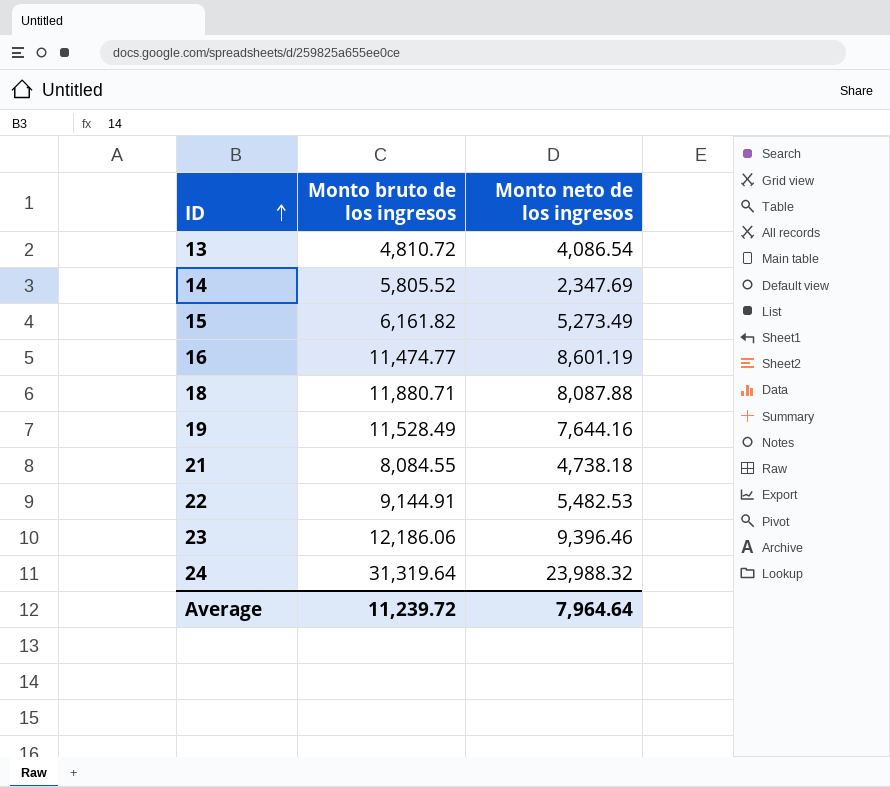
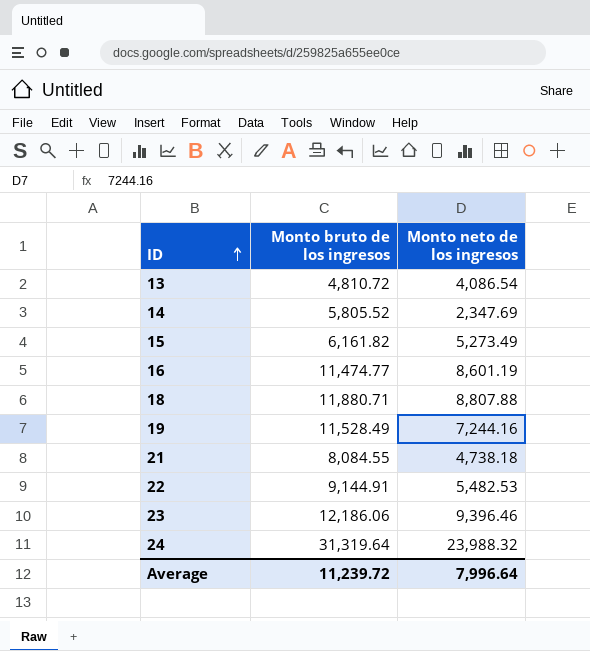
18 | Monto neto de los ingresos: 8,087.88 -> 8,807.88
19 | Monto neto de los ingresos: 7,644.16 -> 7,244.16
Average | Monto neto de los ingresos: 7,964.64 -> 7,996.64

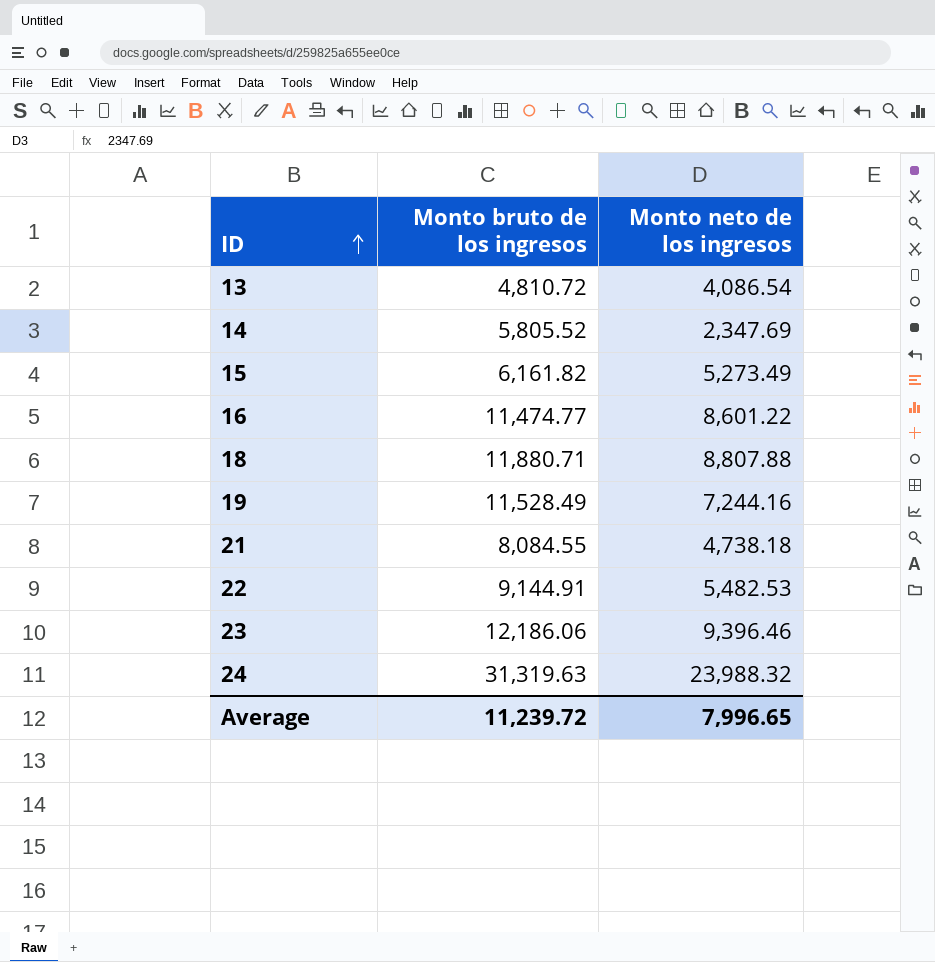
16 | Monto neto de los ingresos: 8,601.19 -> 8,601.22
24 | Monto bruto de los ingresos: 31,319.64 -> 31,319.63
Average | Monto neto de los ingresos: 7,996.64 -> 7,996.65

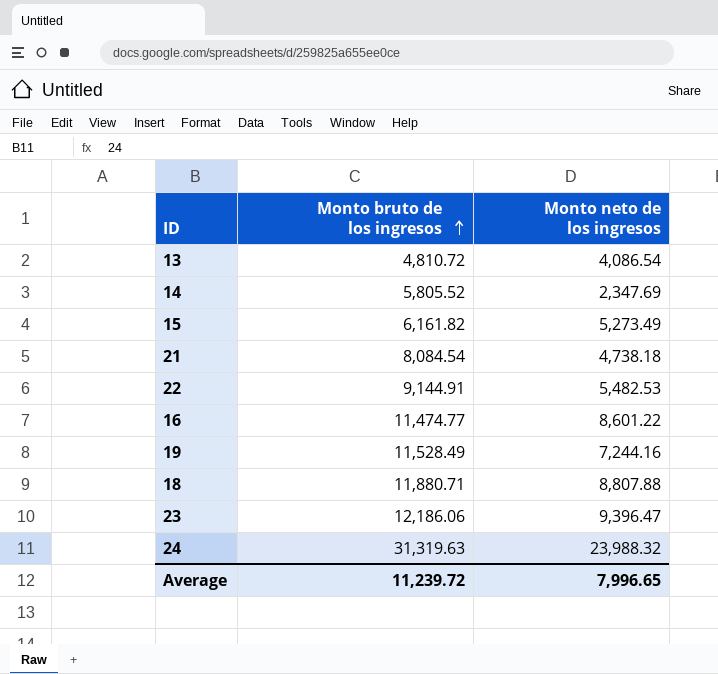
row order: ID ascending -> Monto bruto de los ingresos ascending
21 | Monto bruto de los ingresos: 8,084.55 -> 8,084.54
23 | Monto neto de los ingresos: 9,396.46 -> 9,396.47

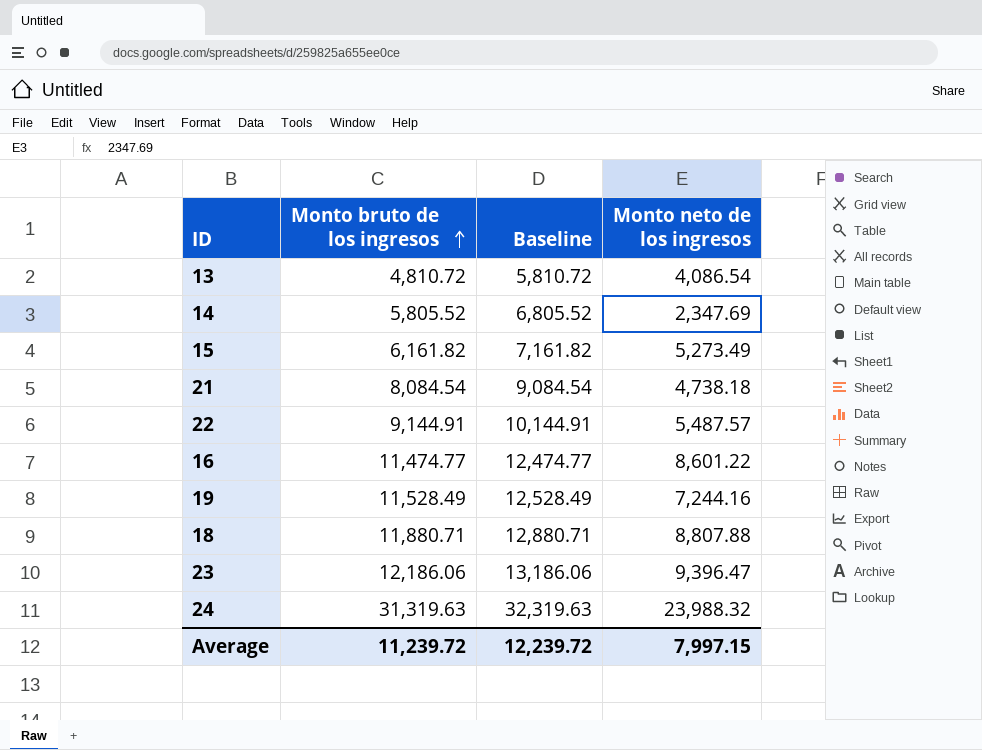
column Baseline | formula: none -> [Monto bruto de los ingresos] + 1000
22 | Monto neto de los ingresos: 5,482.53 -> 5,487.57
Average | Monto neto de los ingresos: 7,996.65 -> 7,997.15

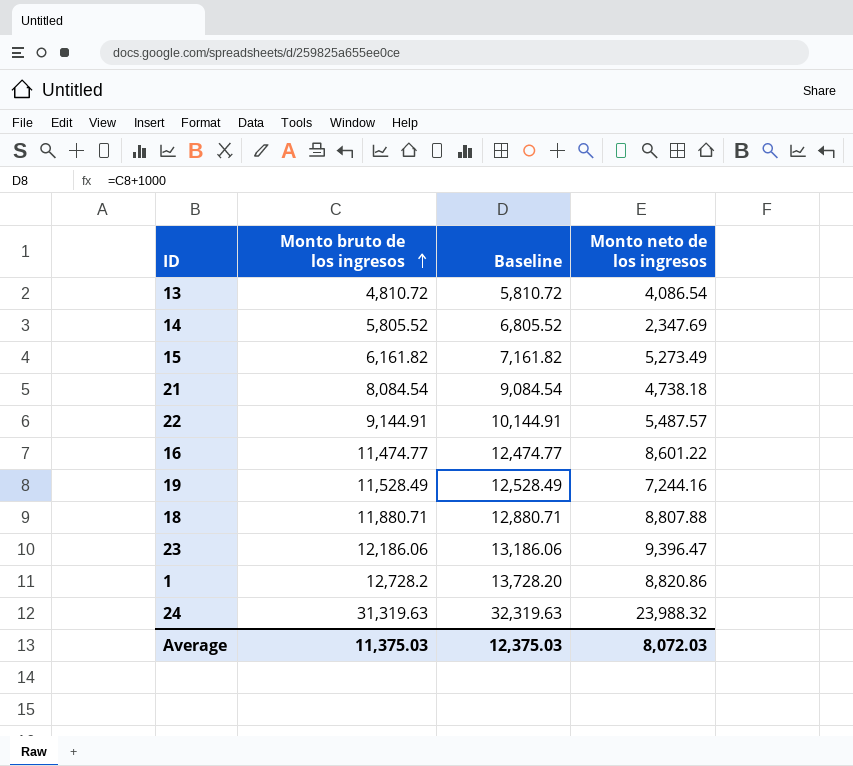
row 1: none -> 12,728.2 | 13,728.20 | 8,820.86
Average | Monto bruto de los ingresos: 11,239.72 -> 11,375.03
Average | Baseline: 12,239.72 -> 12,375.03
Average | Monto neto de los ingresos: 7,997.15 -> 8,072.03

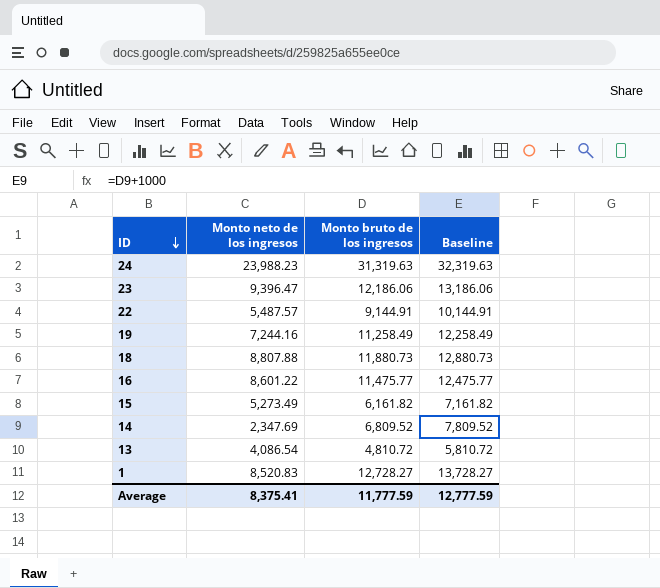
row order: Monto bruto de los ingresos ascending -> ID descending
column Monto neto de los ingresos | position: 4 -> 2
row 21: 8,084.54 | 9,084.54 | 4,738.18 -> none
24 | Monto neto de los ingresos: 23,988.32 -> 23,988.23
19 | Monto bruto de los ingresos: 11,528.49 -> 11,258.49
19 | Baseline: 12,528.49 -> 12,258.49
18 | Monto bruto de los ingresos: 11,880.71 -> 11,880.73
18 | Baseline: 12,880.71 -> 12,880.73
16 | Monto bruto de los ingresos: 11,474.77 -> 11,475.77
16 | Baseline: 12,474.77 -> 12,475.77
14 | Monto bruto de los ingresos: 5,805.52 -> 6,809.52
14 | Baseline: 6,805.52 -> 7,809.52
1 | Monto neto de los ingresos: 8,820.86 -> 8,520.83
1 | Monto bruto de los ingresos: 12,728.2 -> 12,728.27
1 | Baseline: 13,728.20 -> 13,728.27
Average | Monto neto de los ingresos: 8,072.03 -> 8,375.41
Average | Monto bruto de los ingresos: 11,375.03 -> 11,777.59
Average | Baseline: 12,375.03 -> 12,777.59

